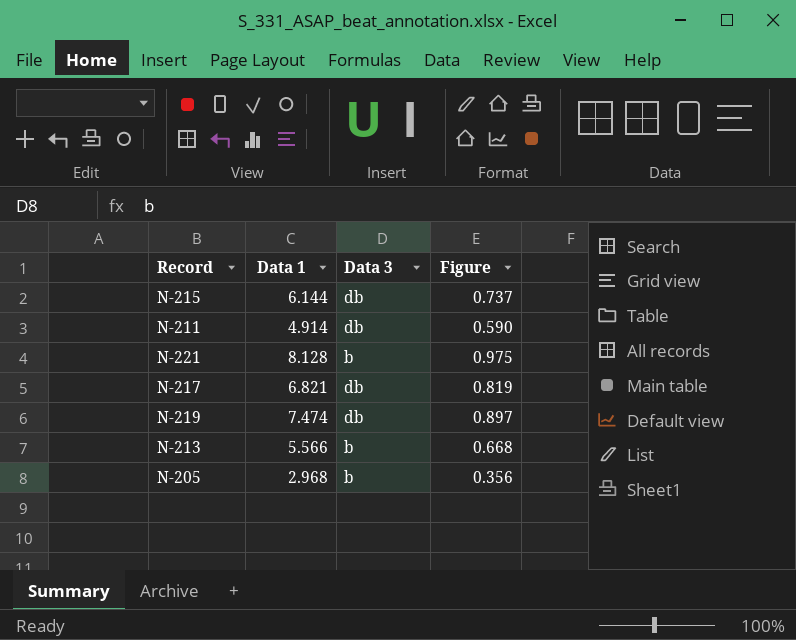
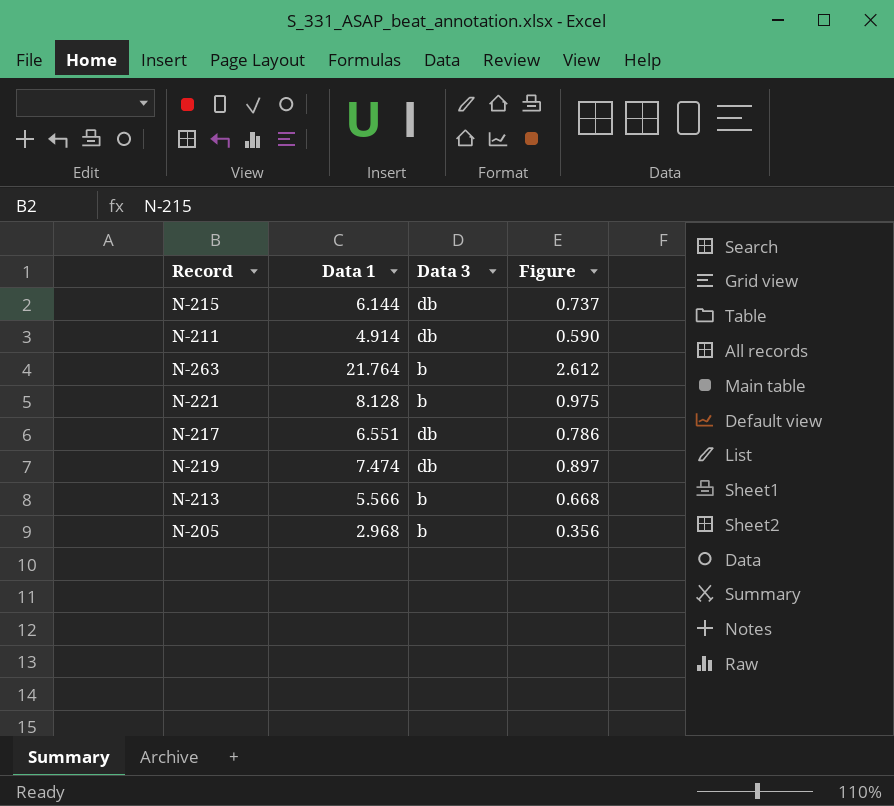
row N-263: none -> 21.764 | b | 2.612
N-217 | Data 1: 6.821 -> 6.551
N-217 | Figure: 0.819 -> 0.786

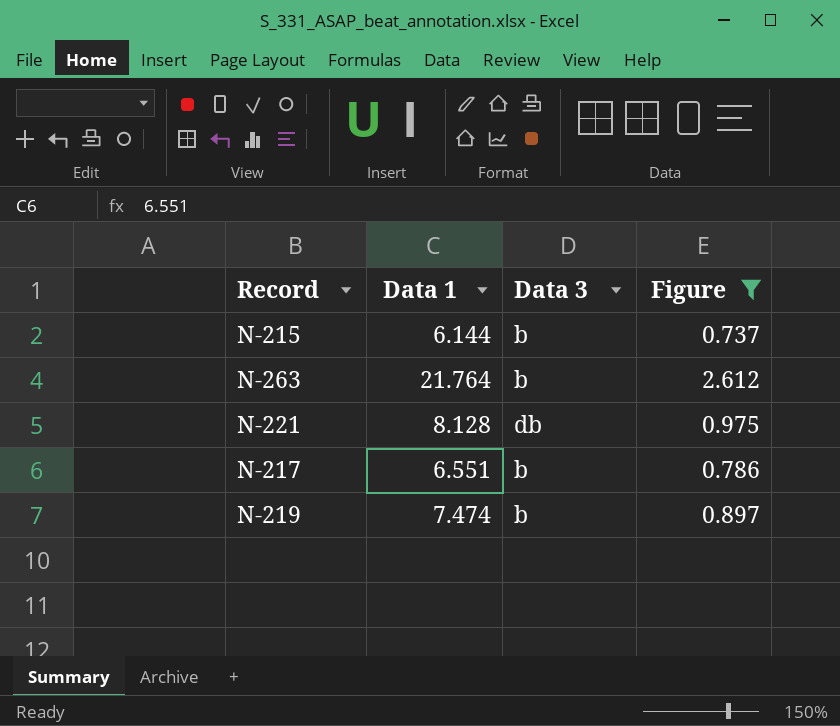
filter: none -> Figure >= 0.737
N-215 | Data 3: db -> b
N-221 | Data 3: b -> db
N-217 | Data 3: db -> b
N-219 | Data 3: db -> b

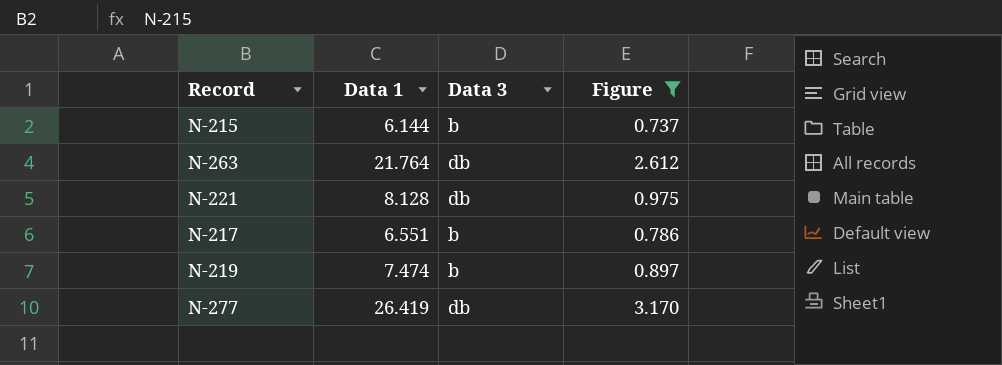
N-263 | Data 3: b -> db
row N-277: none -> 26.419 | db | 3.170

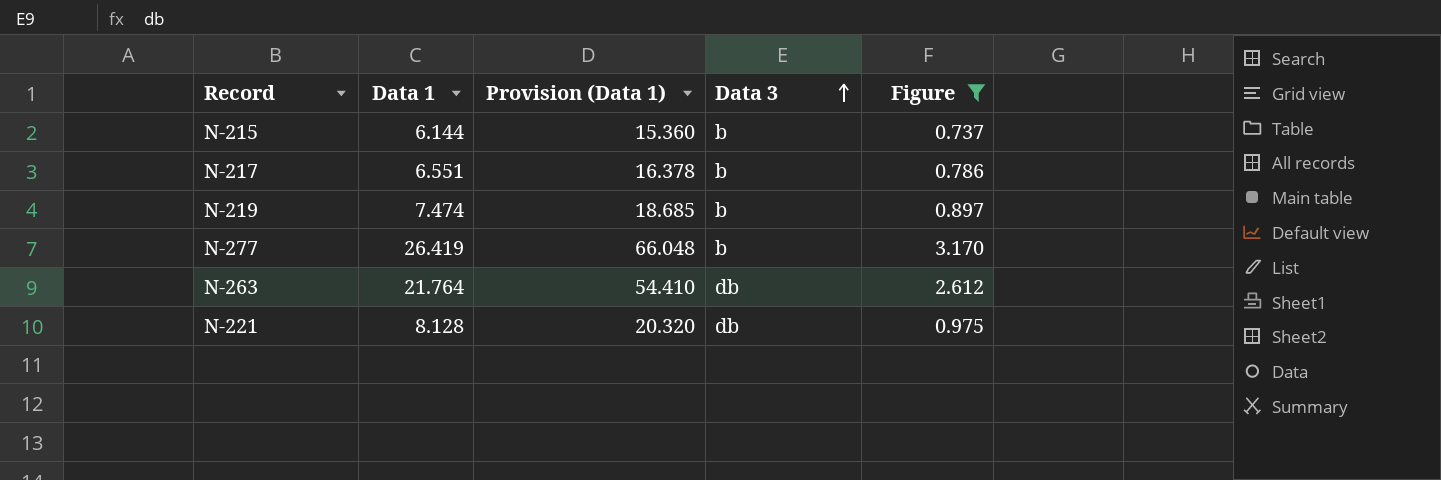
row order: none -> Data 3 ascending
column Provision (Data 1) | formula: none -> [Data 1] * 2.5
N-277 | Data 3: db -> b

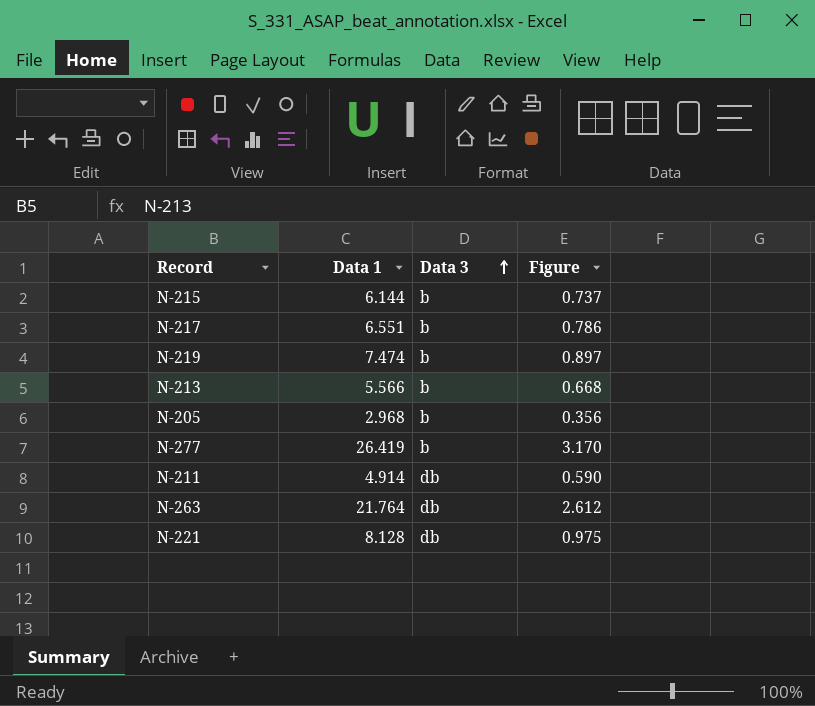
filter: Figure >= 0.737 -> none
column Provision (Data 1) | formula: [Data 1] * 2.5 -> none

